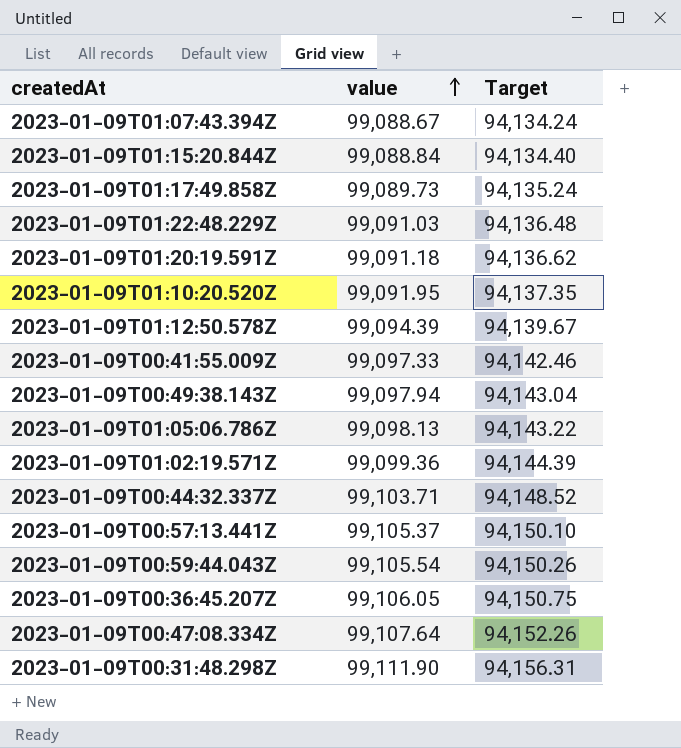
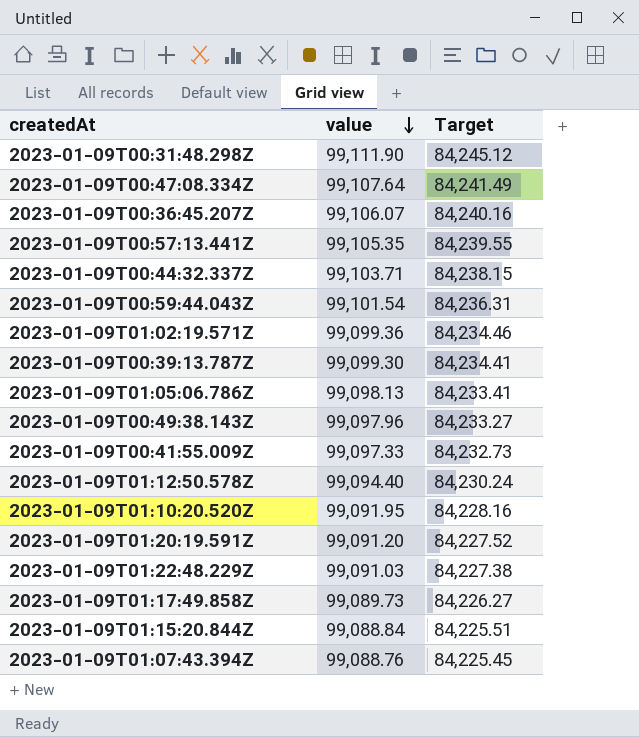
row order: value ascending -> value descending
column Target | formula: [value] * 0.95 -> [value] * 0.85
2023-01-09T00:36:45.207Z | value: 99,106.05 -> 99,106.07
2023-01-09T00:57:13.441Z | value: 99,105.37 -> 99,105.35
2023-01-09T00:59:44.043Z | value: 99,105.54 -> 99,101.54
row 2023-01-09T00:39:13.787Z: none -> 99,099.30 | 84,234.41
2023-01-09T00:49:38.143Z | value: 99,097.94 -> 99,097.96
2023-01-09T01:12:50.578Z | value: 99,094.39 -> 99,094.40
2023-01-09T01:20:19.591Z | value: 99,091.18 -> 99,091.20
2023-01-09T01:07:43.394Z | value: 99,088.67 -> 99,088.76

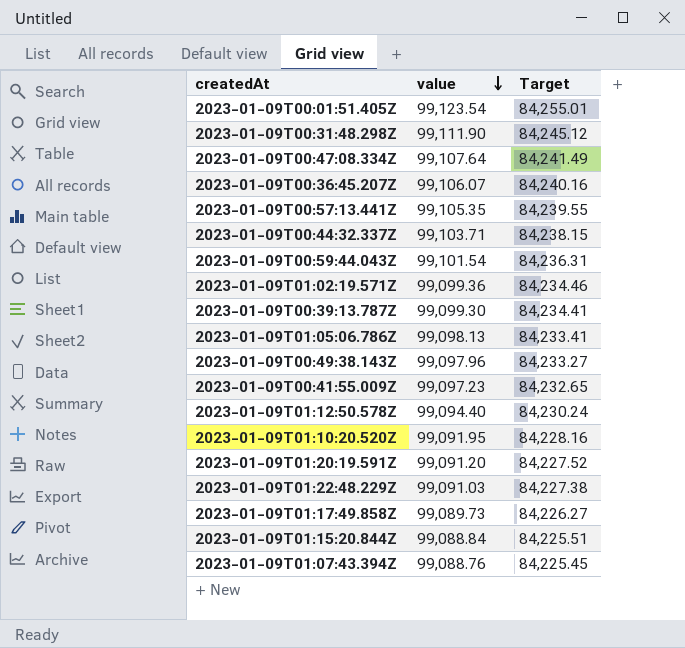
row 2023-01-09T00:01:51.405Z: none -> 99,123.54 | 84,255.01
2023-01-09T00:41:55.009Z | value: 99,097.33 -> 99,097.23
2023-01-09T00:41:55.009Z | Target: 84,232.73 -> 84,232.65

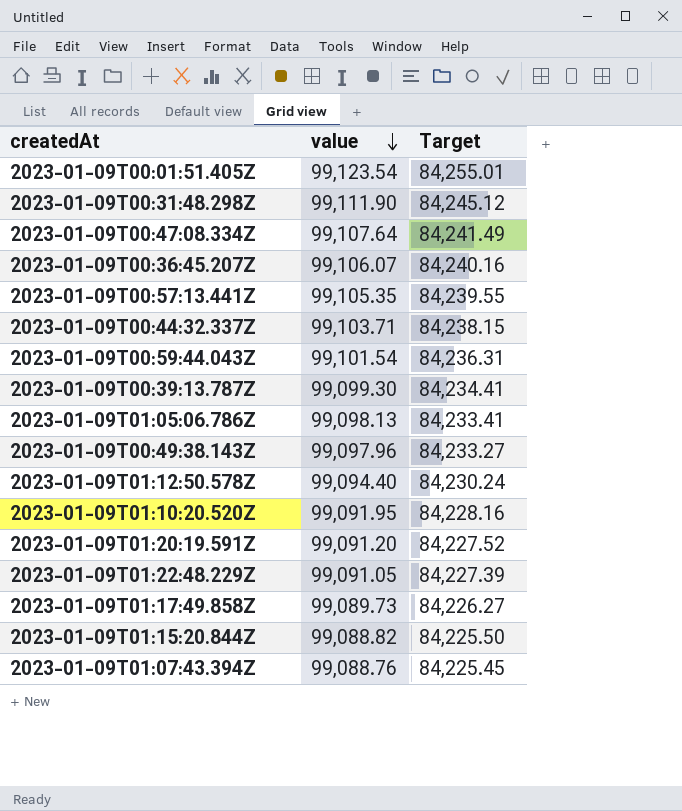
row 2023-01-09T01:02:19.571Z: 99,099.36 | 84,234.46 -> none
row 2023-01-09T00:41:55.009Z: 99,097.23 | 84,232.65 -> none
2023-01-09T01:22:48.229Z | value: 99,091.03 -> 99,091.05
2023-01-09T01:22:48.229Z | Target: 84,227.38 -> 84,227.39
2023-01-09T01:15:20.844Z | value: 99,088.84 -> 99,088.82
2023-01-09T01:15:20.844Z | Target: 84,225.51 -> 84,225.50

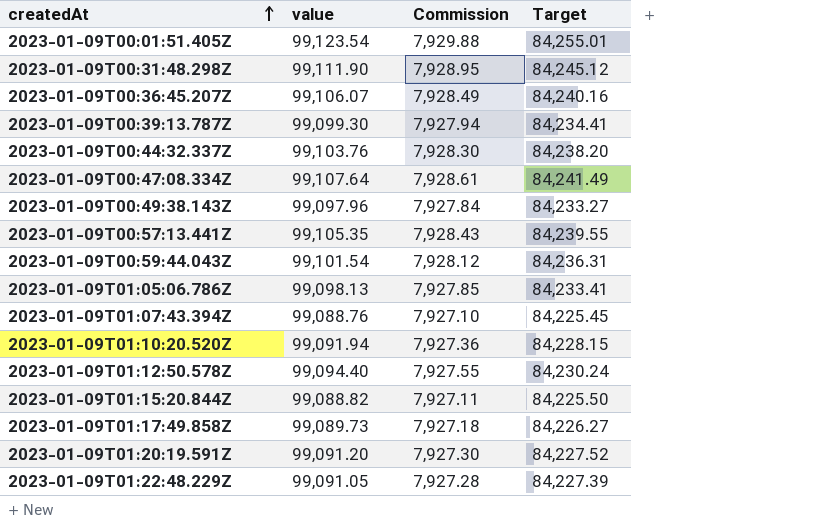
row order: value descending -> createdAt ascending
column Commission | formula: none -> [value] * 0.08
2023-01-09T00:44:32.337Z | value: 99,103.71 -> 99,103.76
2023-01-09T00:44:32.337Z | Target: 84,238.15 -> 84,238.20
2023-01-09T01:10:20.520Z | value: 99,091.95 -> 99,091.94
2023-01-09T01:10:20.520Z | Target: 84,228.16 -> 84,228.15

